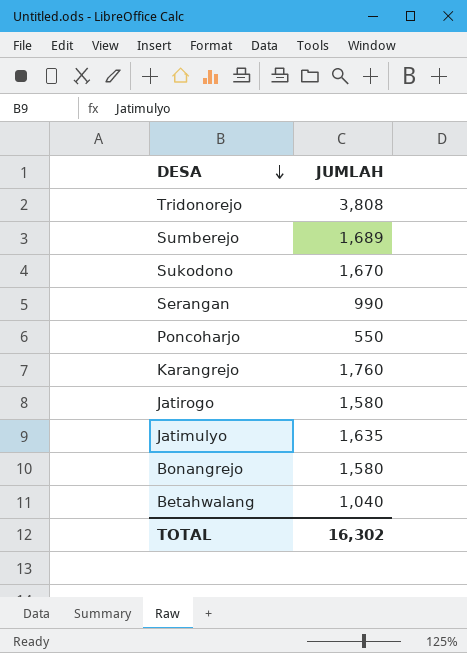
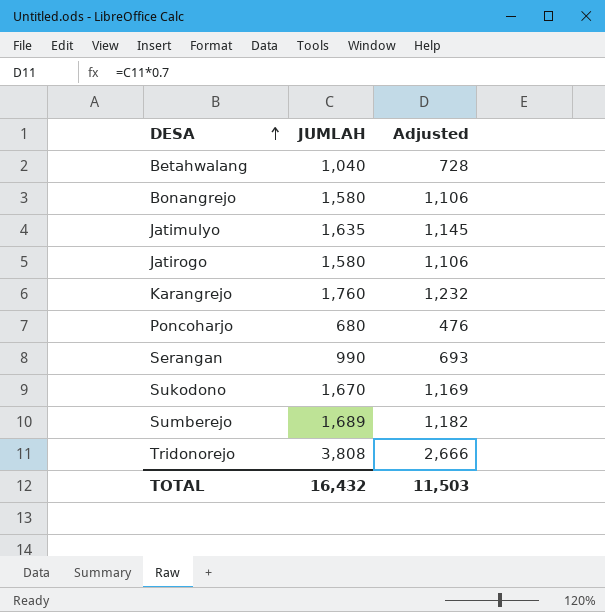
row order: DESA descending -> DESA ascending
column Adjusted | formula: none -> [JUMLAH] * 0.7
Poncoharjo | JUMLAH: 550 -> 680
TOTAL | JUMLAH: 16,302 -> 16,432

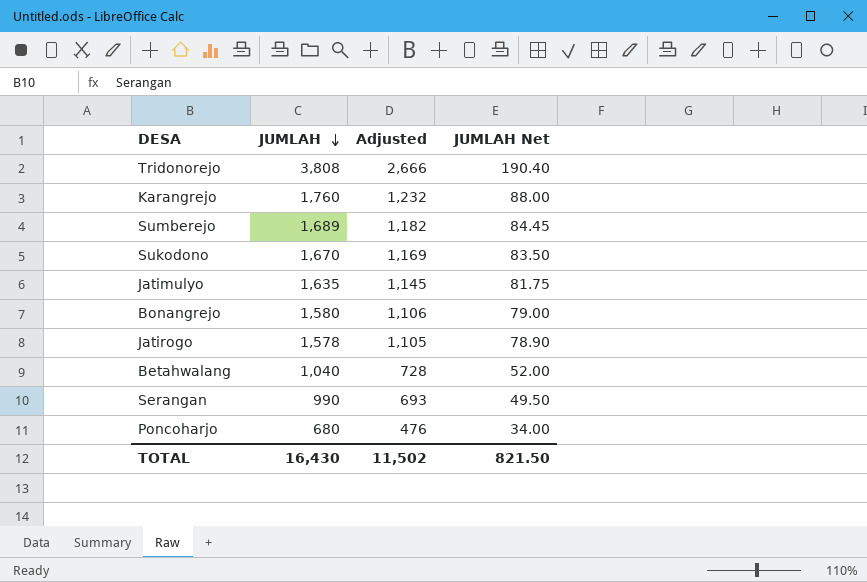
row order: DESA ascending -> JUMLAH descending
column JUMLAH Net | formula: none -> [JUMLAH] * 0.05
Jatirogo | JUMLAH: 1,580 -> 1,578
Jatirogo | Adjusted: 1,106 -> 1,105
TOTAL | JUMLAH: 16,432 -> 16,430
TOTAL | Adjusted: 11,503 -> 11,502

